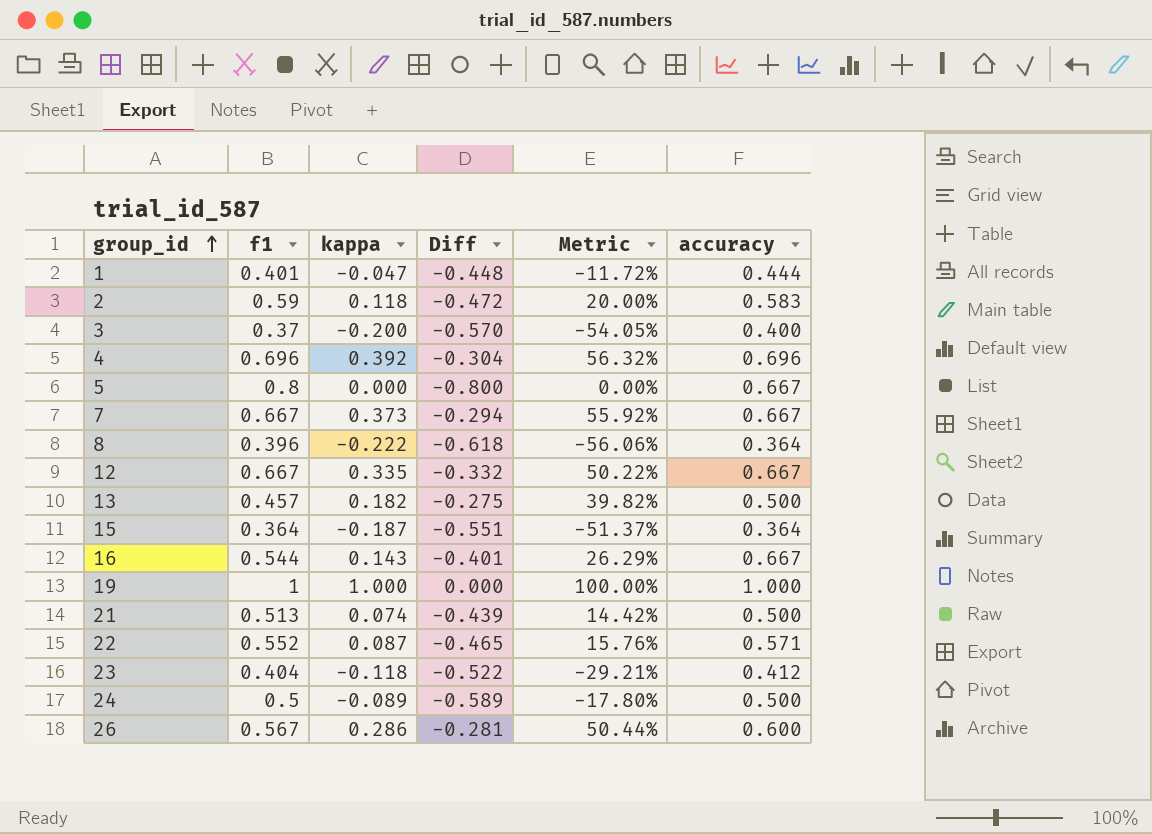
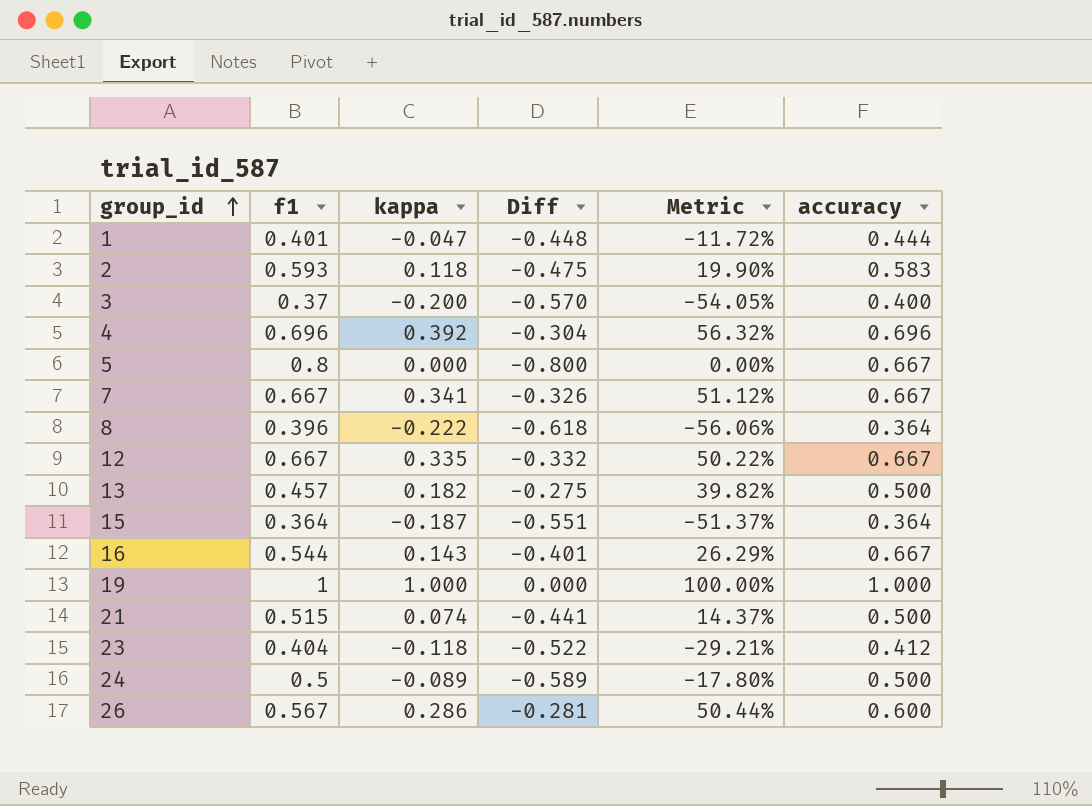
row 22: 0.552 | 0.087 | -0.465 | 15.76% | 0.571 -> none
2 | f1: 0.59 -> 0.593
2 | Diff: -0.472 -> -0.475
2 | Metric: 20.00% -> 19.90%
7 | kappa: 0.373 -> 0.341
7 | Diff: -0.294 -> -0.326
7 | Metric: 55.92% -> 51.12%
21 | f1: 0.513 -> 0.515
21 | Diff: -0.439 -> -0.441
21 | Metric: 14.42% -> 14.37%

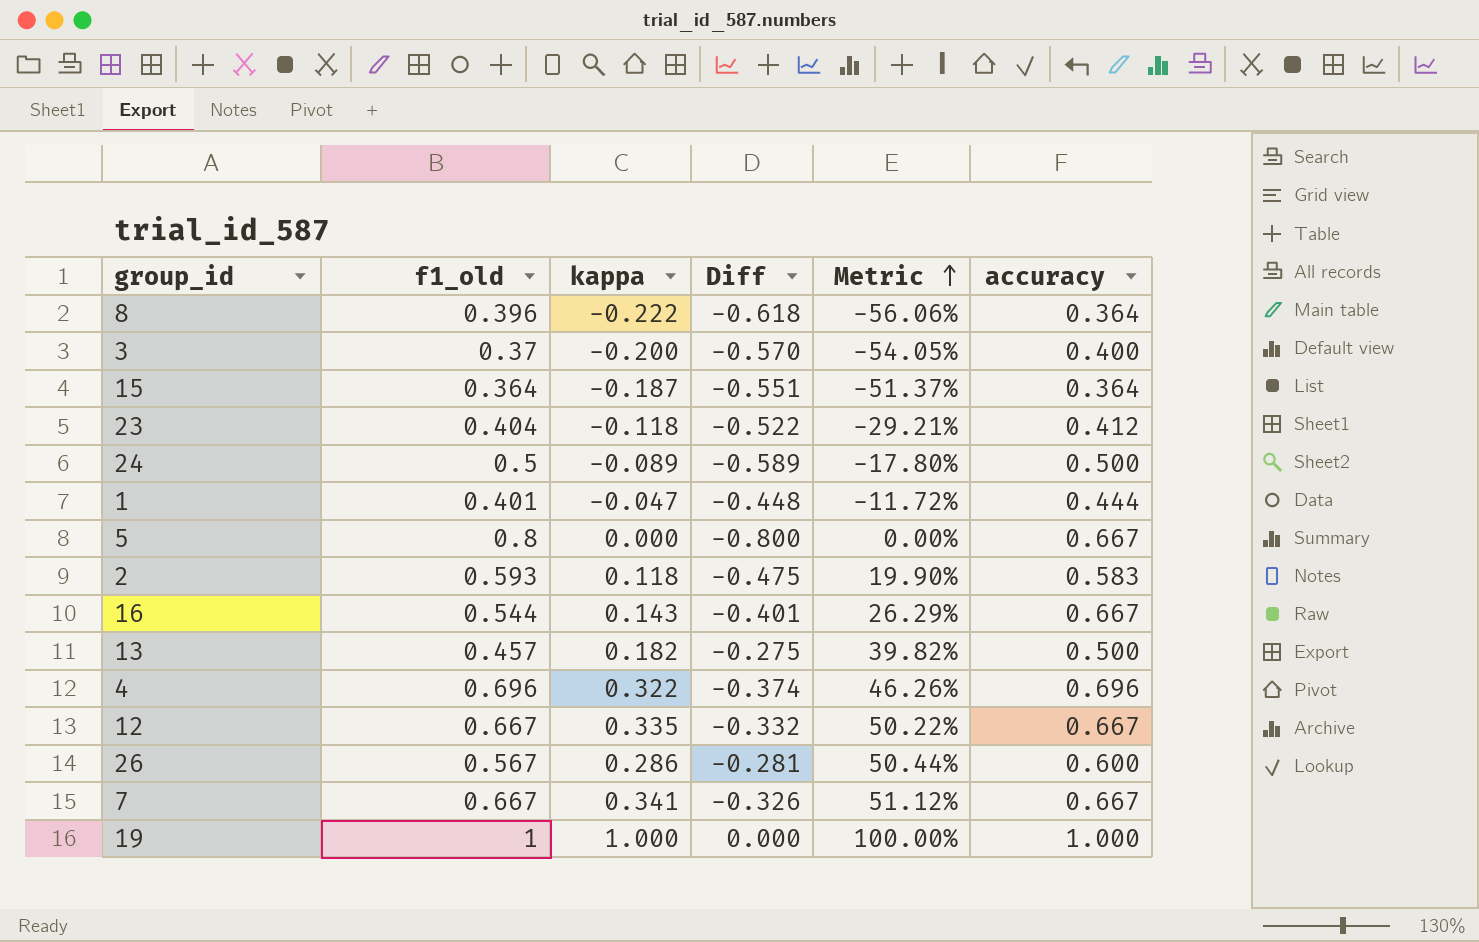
row order: group_id ascending -> Metric ascending
column name: f1 -> f1_old
row 21: 0.515 | 0.074 | -0.441 | 14.37% | 0.500 -> none
4 | kappa: 0.392 -> 0.322
4 | Diff: -0.304 -> -0.374
4 | Metric: 56.32% -> 46.26%

